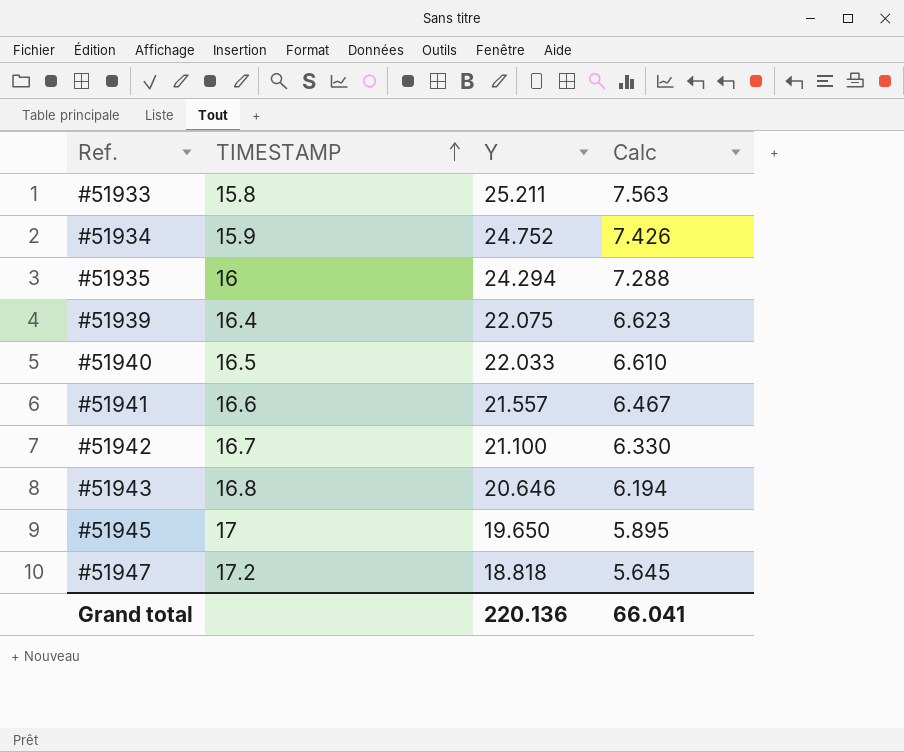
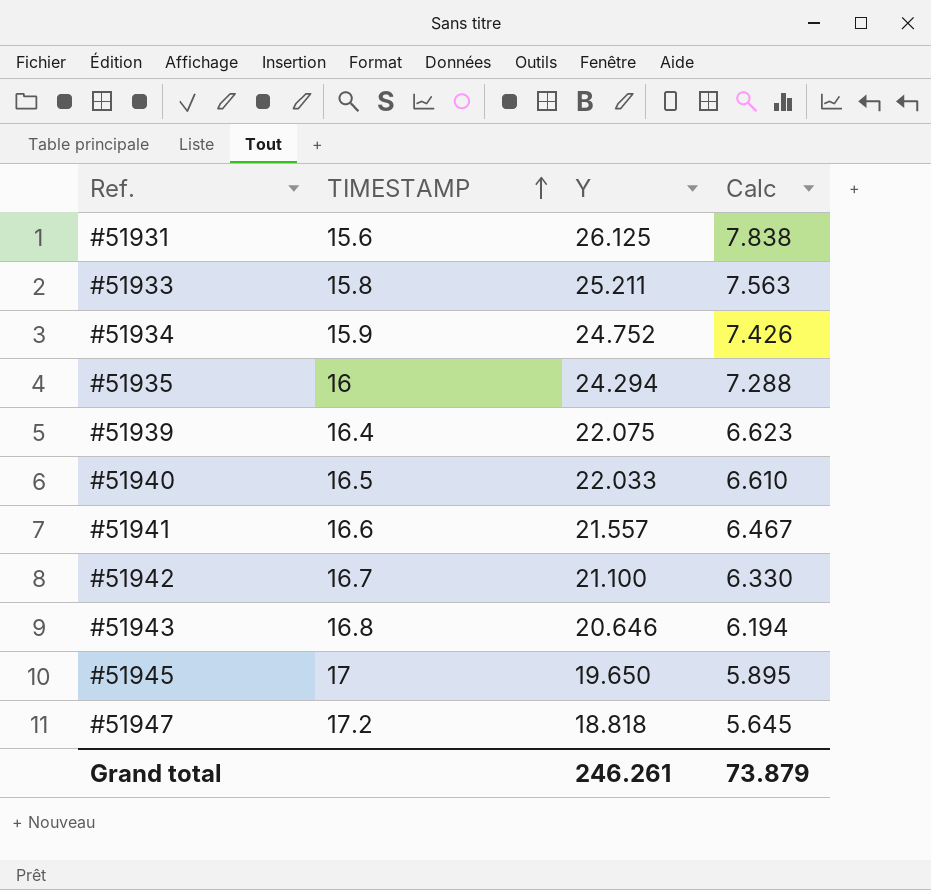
row #51931: none -> 15.6 | 26.125 | 7.838
Grand total | Y: 220.136 -> 246.261
Grand total | Calc: 66.041 -> 73.879

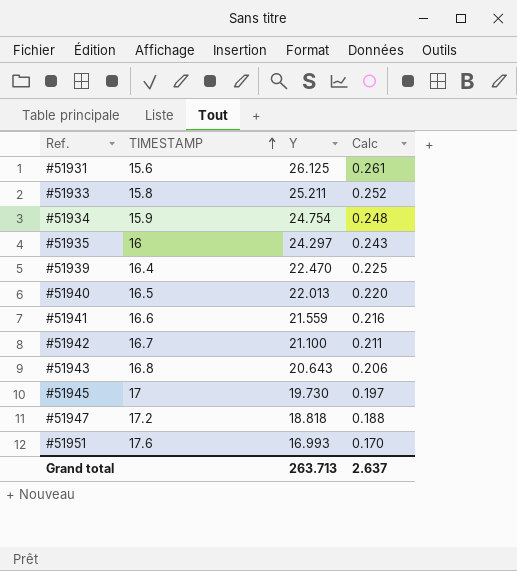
column Calc | formula: [Y] * 0.3 -> [Y] * 0.01
#51934 | Y: 24.752 -> 24.754
#51935 | Y: 24.294 -> 24.297
#51939 | Y: 22.075 -> 22.470
#51940 | Y: 22.033 -> 22.013
#51941 | Y: 21.557 -> 21.559
#51943 | Y: 20.646 -> 20.643
#51945 | Y: 19.650 -> 19.730
row #51951: none -> 17.6 | 16.993 | 0.170
Grand total | Y: 246.261 -> 263.713
Grand total | Calc: 73.879 -> 2.637

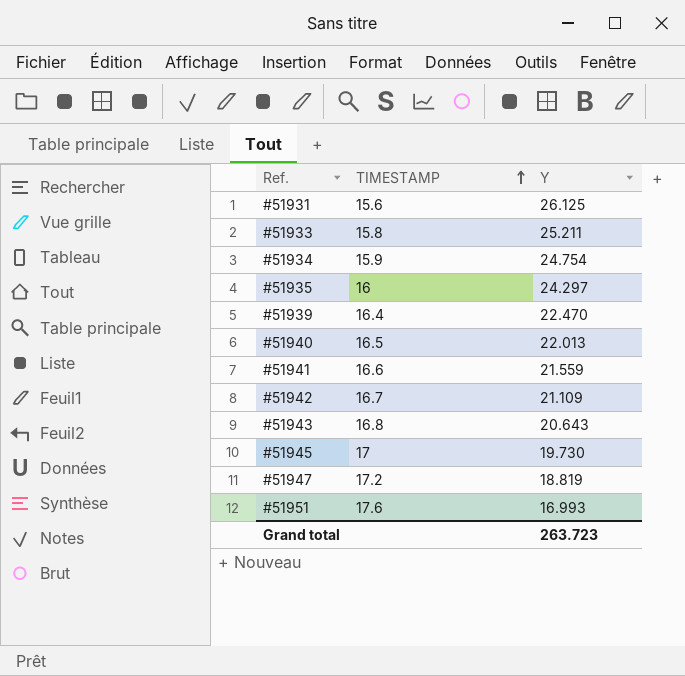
column Calc | formula: [Y] * 0.01 -> none
#51942 | Y: 21.100 -> 21.109
#51947 | Y: 18.818 -> 18.819
Grand total | Y: 263.713 -> 263.723

